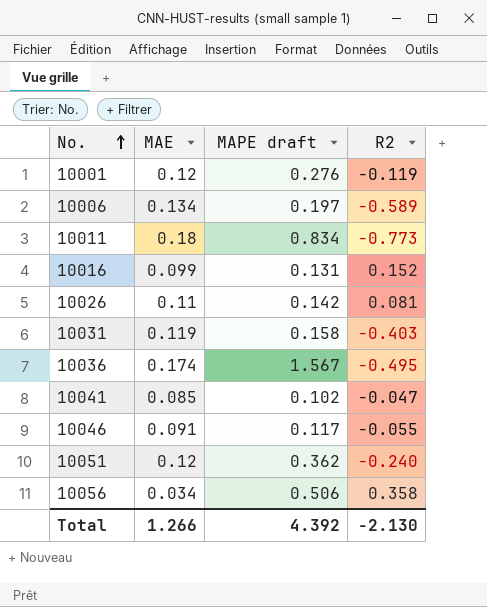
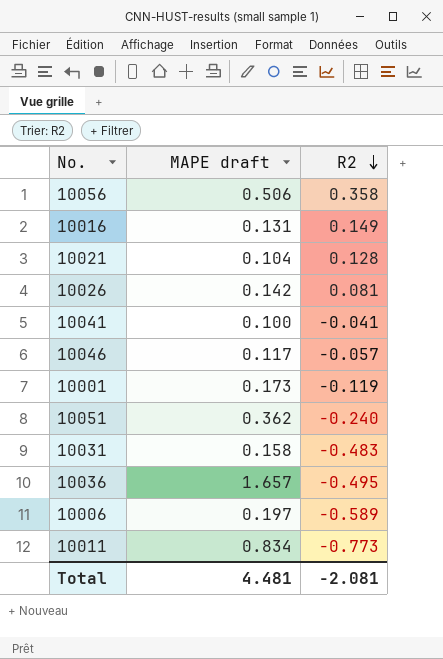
row order: No. ascending -> R2 descending
column MAE | position: 2 -> none
10016 | R2: 0.152 -> 0.149
row 10021: none -> 0.104 | 0.128
10041 | MAPE draft: 0.102 -> 0.100
10041 | R2: -0.047 -> -0.041
10046 | R2: -0.055 -> -0.057
10001 | MAPE draft: 0.276 -> 0.173
10031 | R2: -0.403 -> -0.483
10036 | MAPE draft: 1.567 -> 1.657
Total | MAPE draft: 4.392 -> 4.481
Total | R2: -2.130 -> -2.081

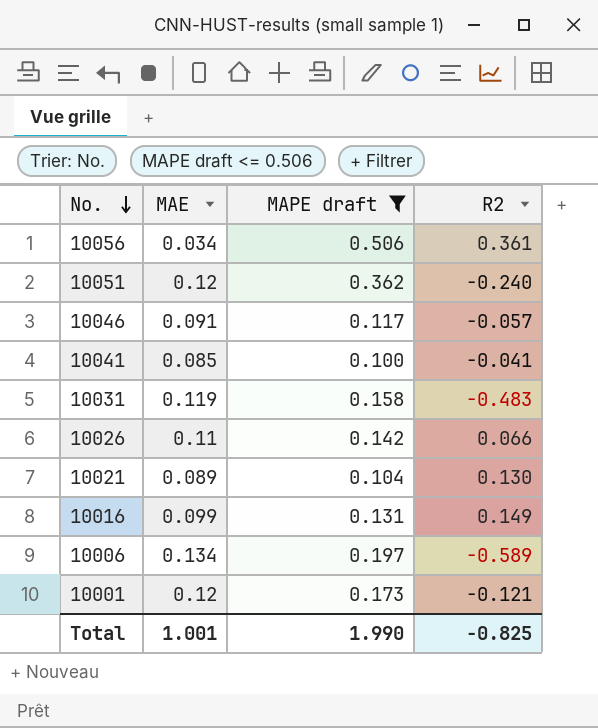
filter: none -> MAPE draft <= 0.506
row order: R2 descending -> No. descending
column MAE | position: none -> 2
10056 | R2: 0.358 -> 0.361
10026 | R2: 0.081 -> 0.066
10021 | R2: 0.128 -> 0.130
10001 | R2: -0.119 -> -0.121
Total | MAPE draft: 4.481 -> 1.990
Total | R2: -2.081 -> -0.825

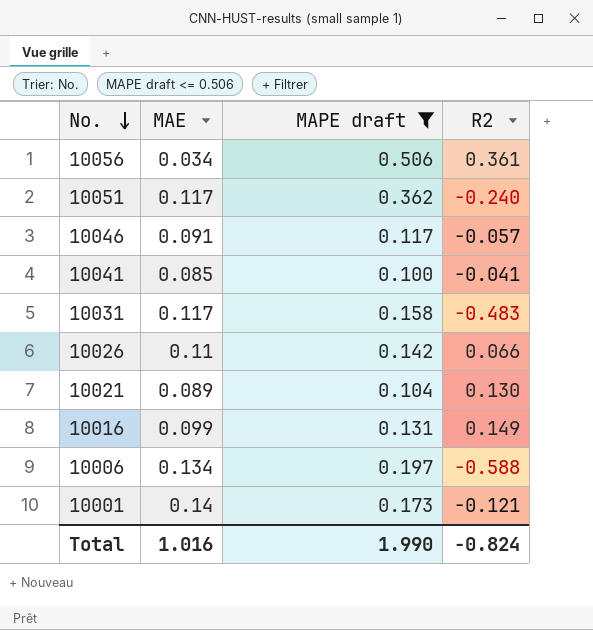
10051 | MAE: 0.12 -> 0.117
10031 | MAE: 0.119 -> 0.117
10006 | R2: -0.589 -> -0.588
10001 | MAE: 0.12 -> 0.14
Total | MAE: 1.001 -> 1.016
Total | R2: -0.825 -> -0.824

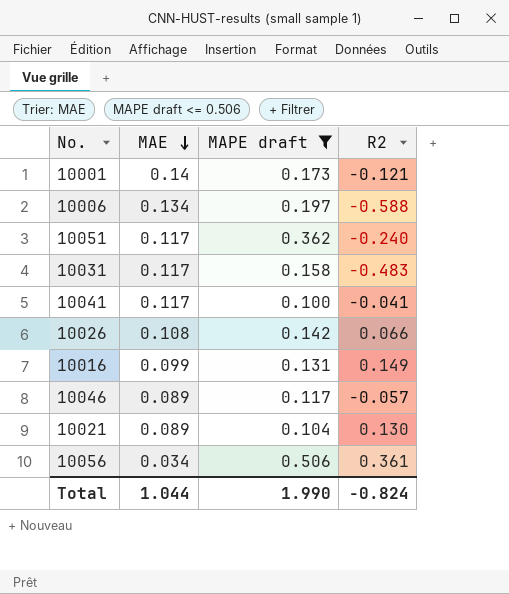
row order: No. descending -> MAE descending
10041 | MAE: 0.085 -> 0.117
10026 | MAE: 0.11 -> 0.108
10046 | MAE: 0.091 -> 0.089
Total | MAE: 1.016 -> 1.044

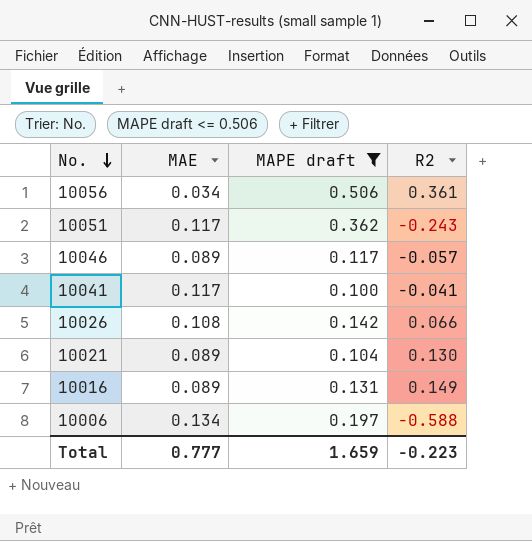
row order: MAE descending -> No. descending
row 10001: 0.14 | 0.173 | -0.121 -> none
row 10031: 0.117 | 0.158 | -0.483 -> none
10051 | R2: -0.240 -> -0.243
10016 | MAE: 0.099 -> 0.089
Total | MAE: 1.044 -> 0.777
Total | MAPE draft: 1.990 -> 1.659
Total | R2: -0.824 -> -0.223

